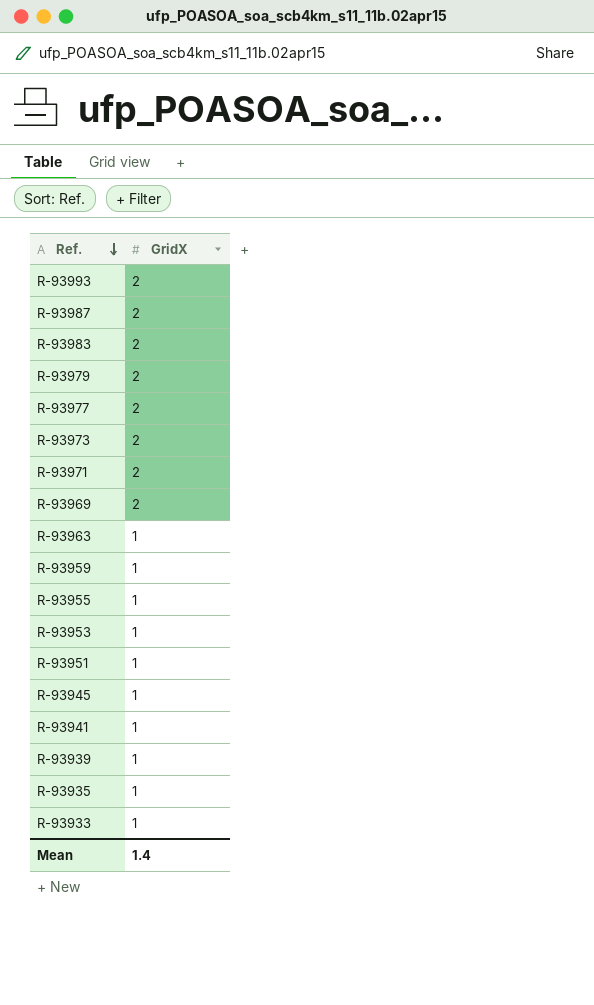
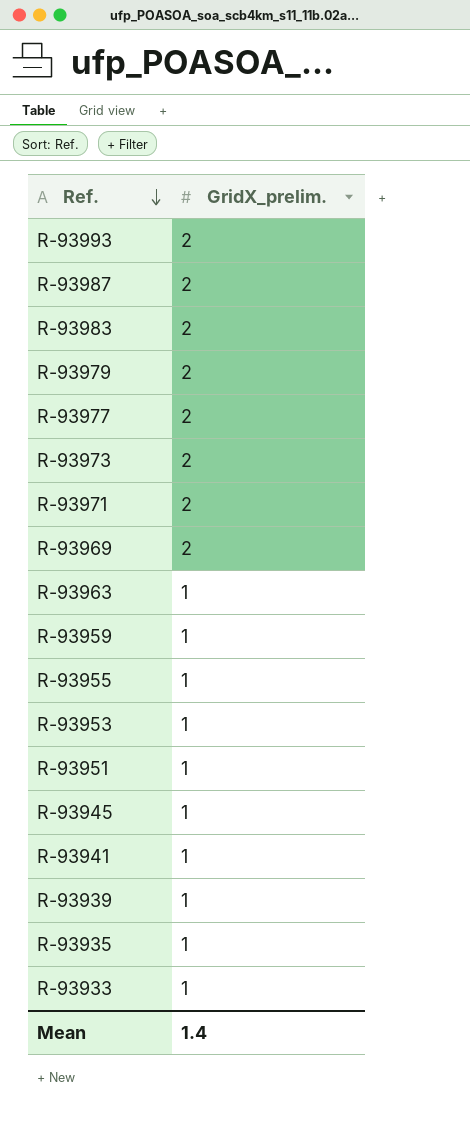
column name: GridX -> GridX_prelim.

